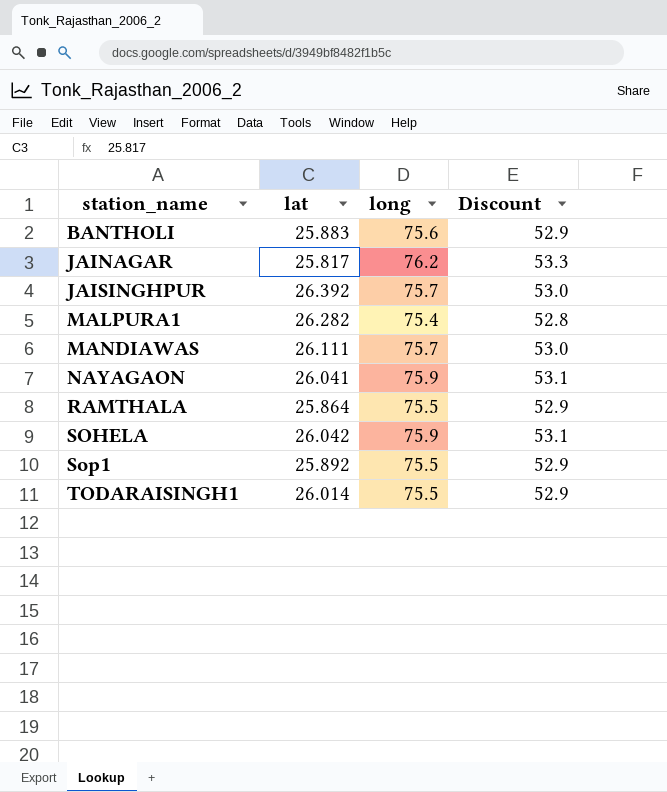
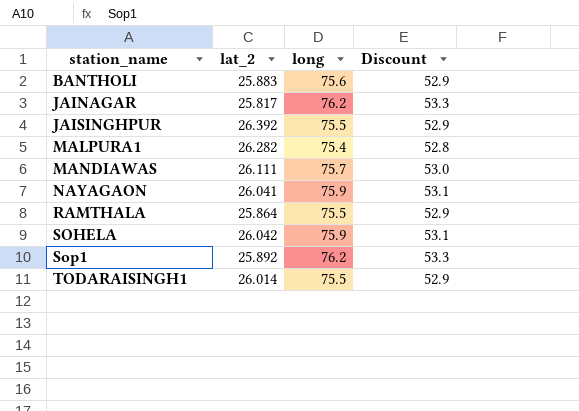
column name: lat -> lat_2
JAISINGHPUR | long: 75.7 -> 75.5
JAISINGHPUR | Discount: 53.0 -> 52.9
Sop1 | long: 75.5 -> 76.2
Sop1 | Discount: 52.9 -> 53.3

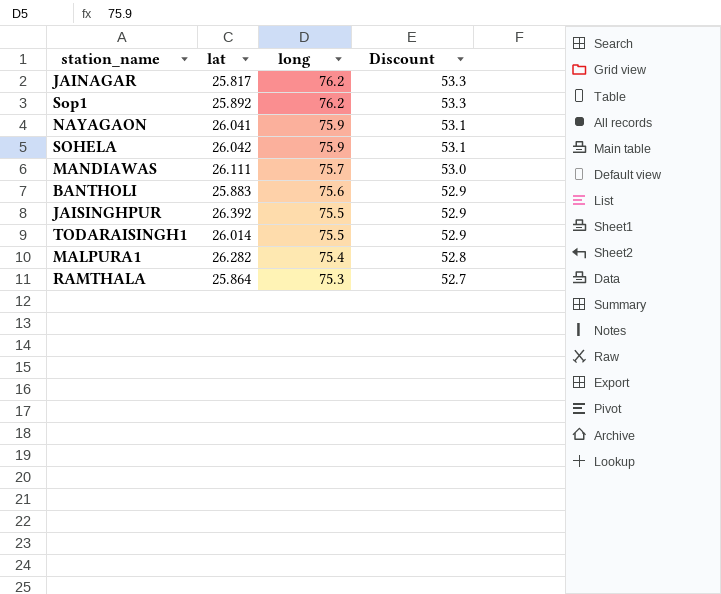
row order: station_name ascending -> long descending
column name: lat_2 -> lat
RAMTHALA | long: 75.5 -> 75.3
RAMTHALA | Discount: 52.9 -> 52.7

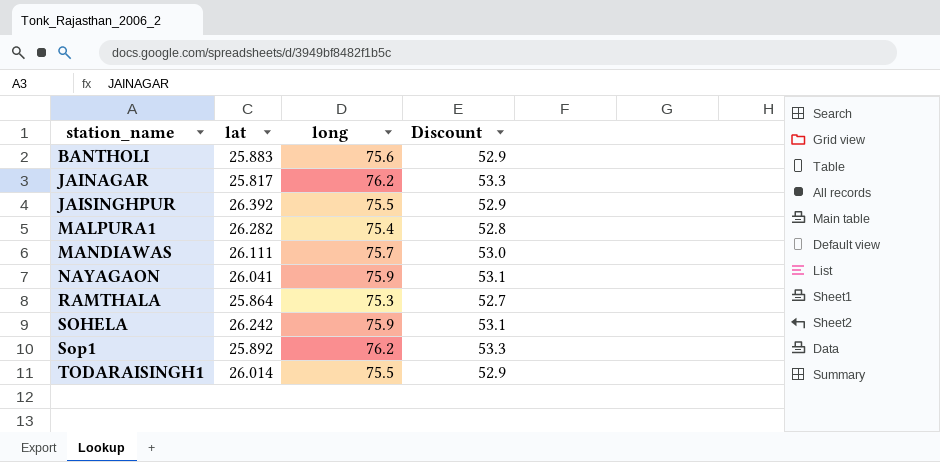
row order: long descending -> station_name ascending
SOHELA | lat: 26.042 -> 26.242

